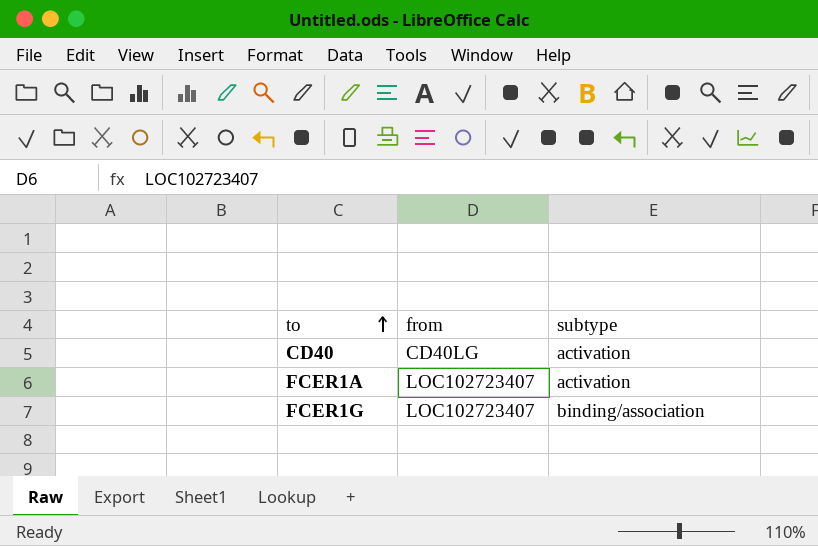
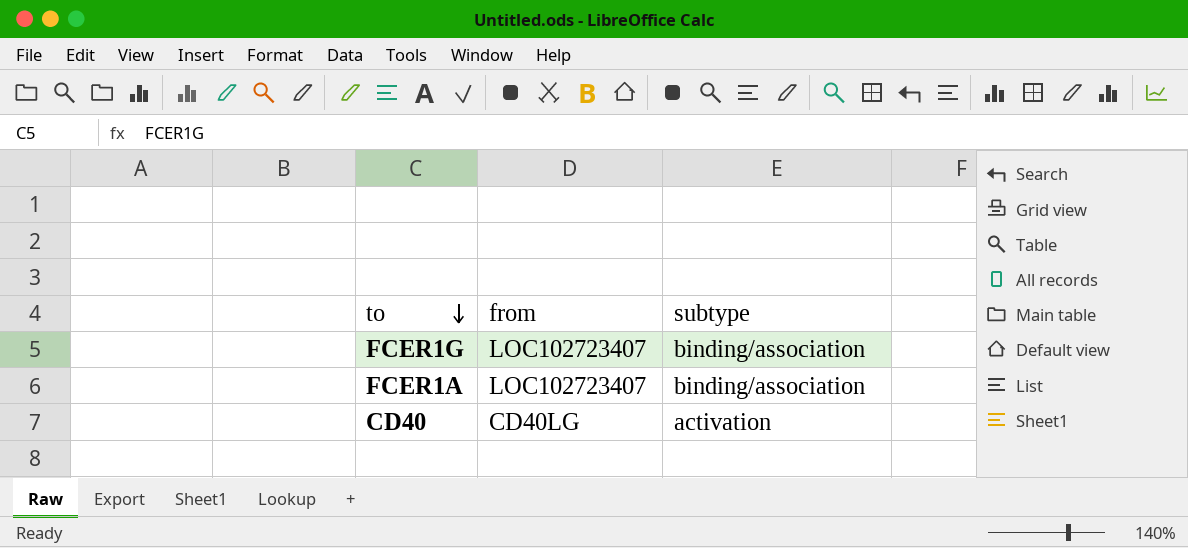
row order: to ascending -> to descending
FCER1A | subtype: activation -> binding/association

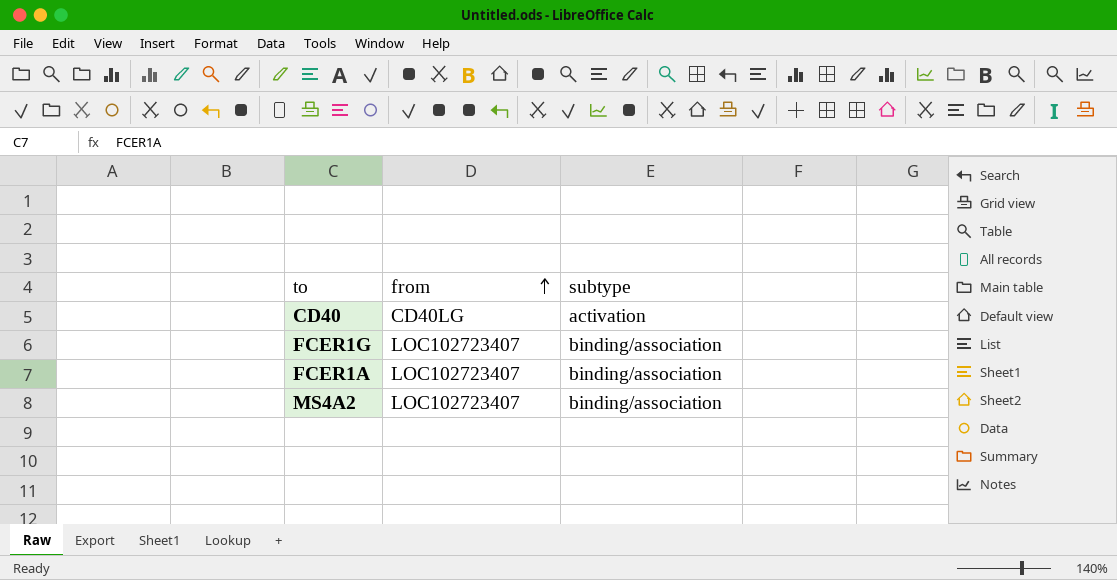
row order: to descending -> from ascending
row MS4A2: none -> LOC102723407 | binding/association

